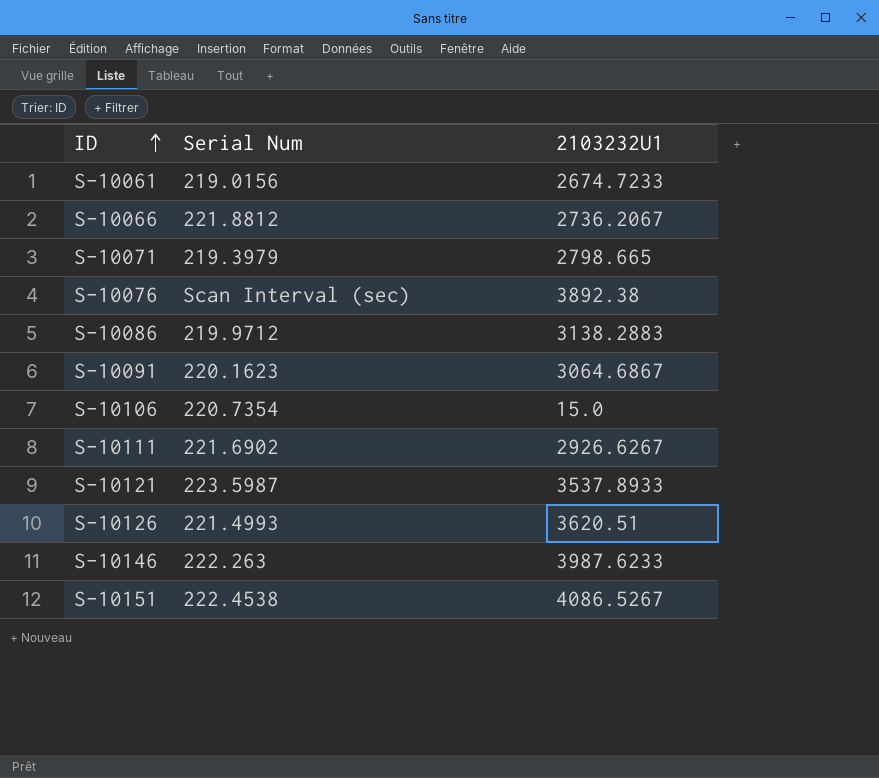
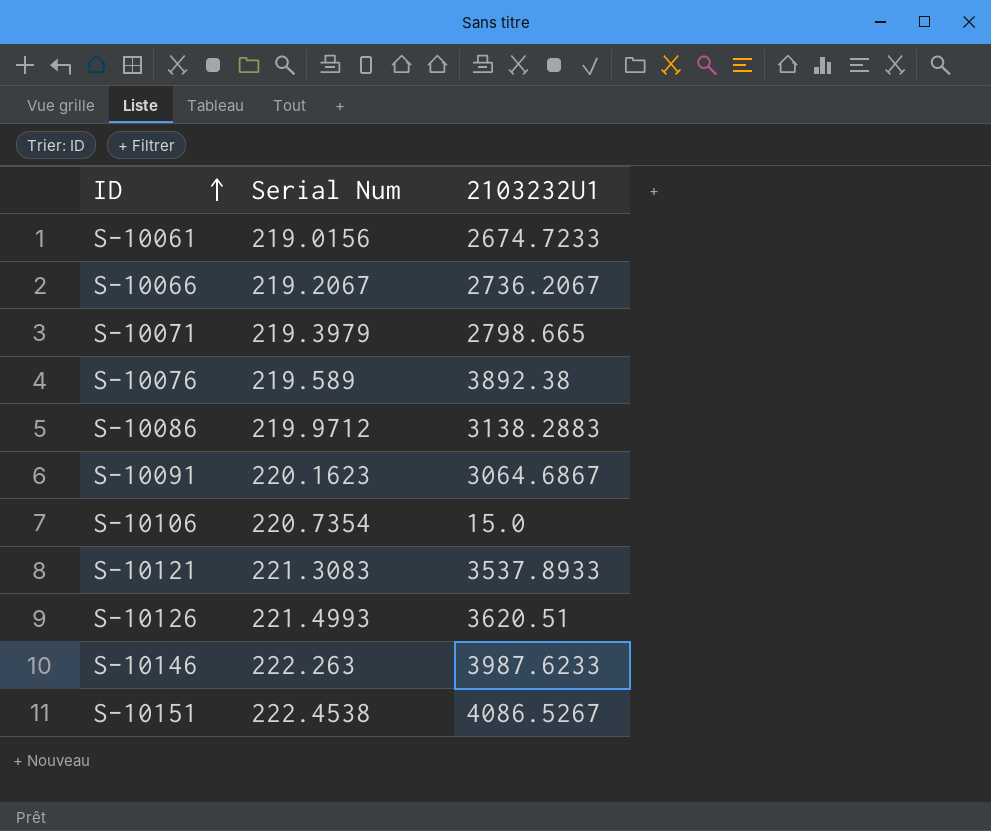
row S-10111: 221.6902 | 2926.6267 -> none
S-10066 | Serial Num: 221.8812 -> 219.2067
S-10076 | Serial Num: Scan Interval (sec) -> 219.589
S-10121 | Serial Num: 223.5987 -> 221.3083

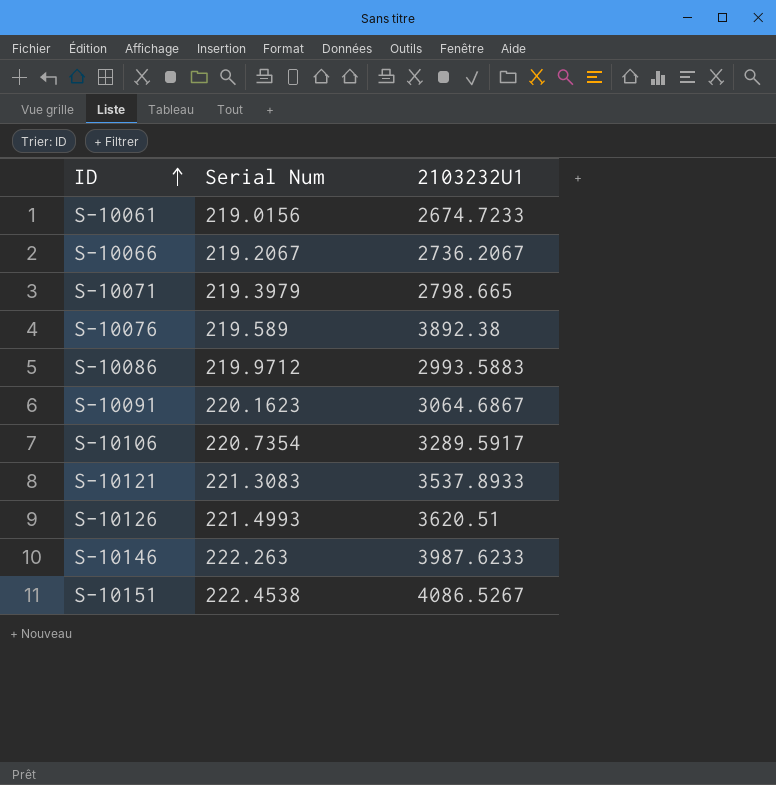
S-10086 | 2103232U1: 3138.2883 -> 2993.5883
S-10106 | 2103232U1: 15.0 -> 3289.5917

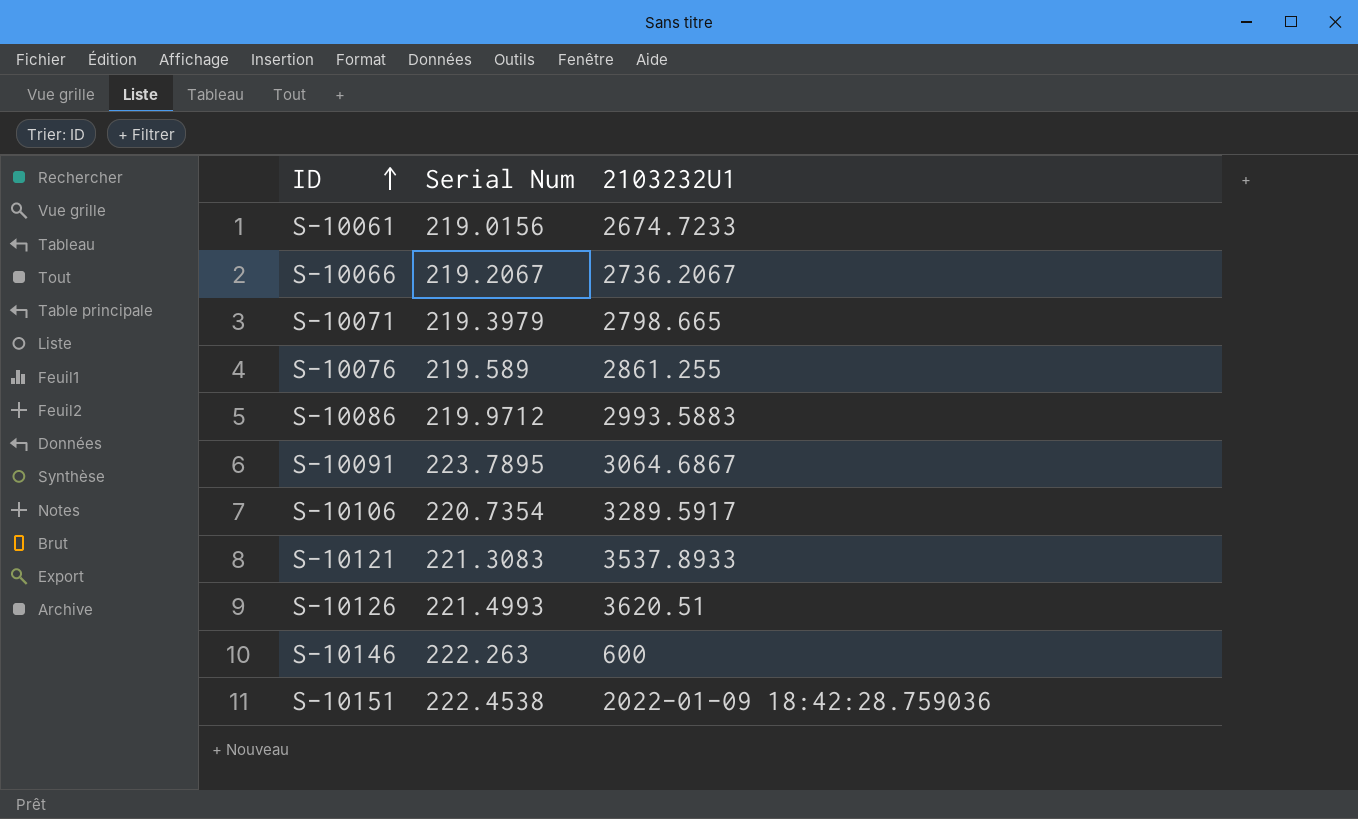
S-10076 | 2103232U1: 3892.38 -> 2861.255
S-10091 | Serial Num: 220.1623 -> 223.7895
S-10146 | 2103232U1: 3987.6233 -> 600
S-10151 | 2103232U1: 4086.5267 -> 2022-01-09 18:42:28.759036

